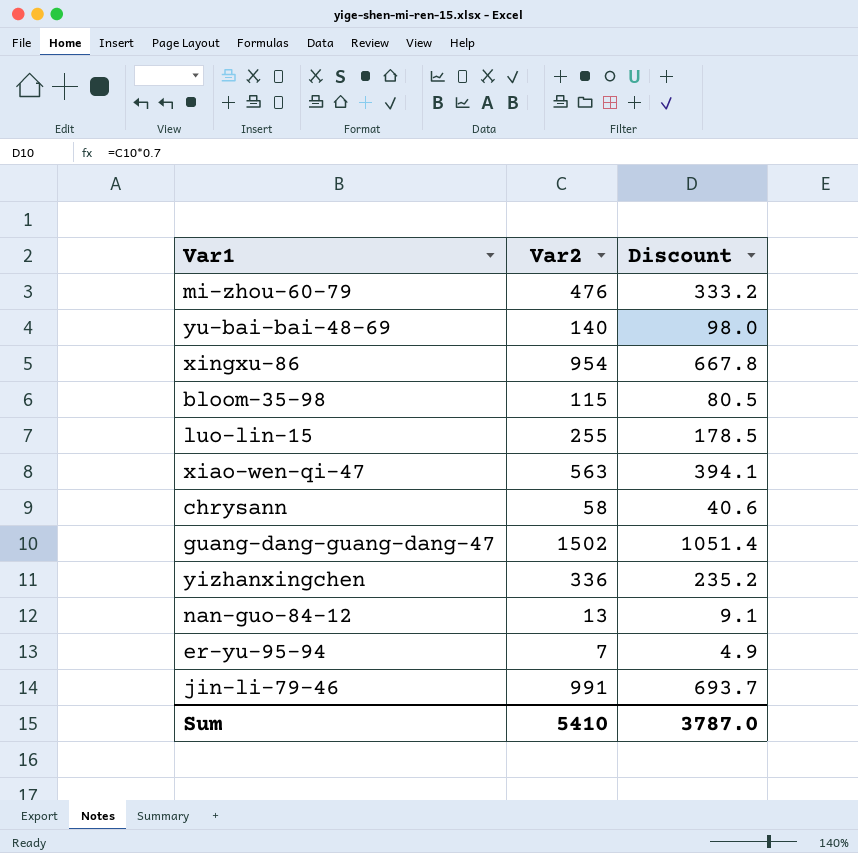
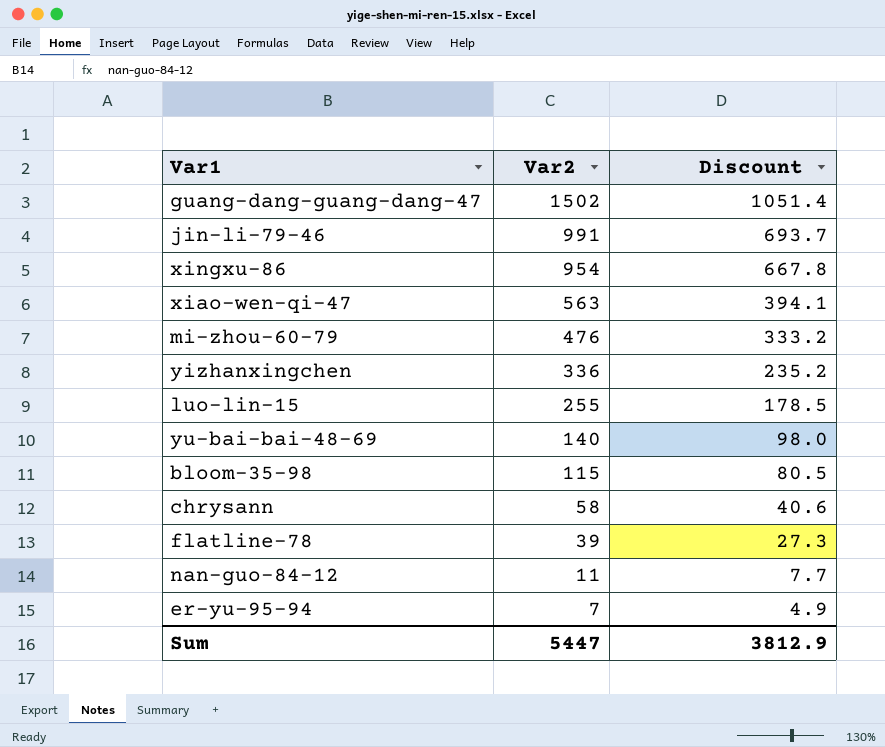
row order: none -> Var2 descending
row flatline-78: none -> 39 | 27.3
nan-guo-84-12 | Var2: 13 -> 11
nan-guo-84-12 | Discount: 9.1 -> 7.7
Sum | Var2: 5410 -> 5447
Sum | Discount: 3787.0 -> 3812.9

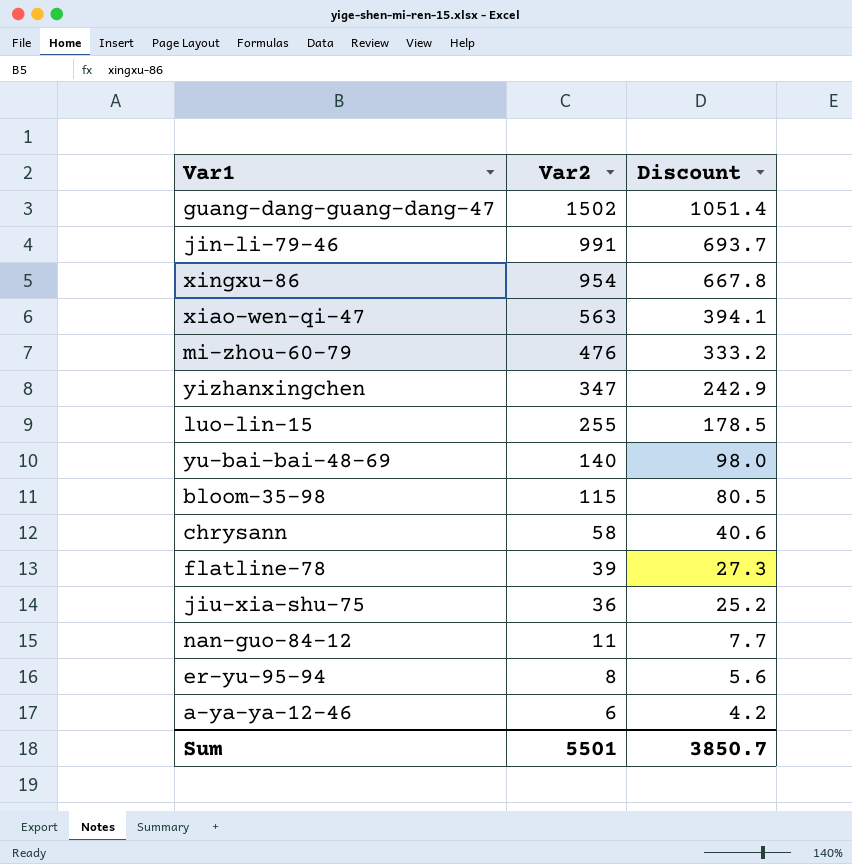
yizhanxingchen | Var2: 336 -> 347
yizhanxingchen | Discount: 235.2 -> 242.9
row jiu-xia-shu-75: none -> 36 | 25.2
er-yu-95-94 | Var2: 7 -> 8
er-yu-95-94 | Discount: 4.9 -> 5.6
row a-ya-ya-12-46: none -> 6 | 4.2
Sum | Var2: 5447 -> 5501
Sum | Discount: 3812.9 -> 3850.7

